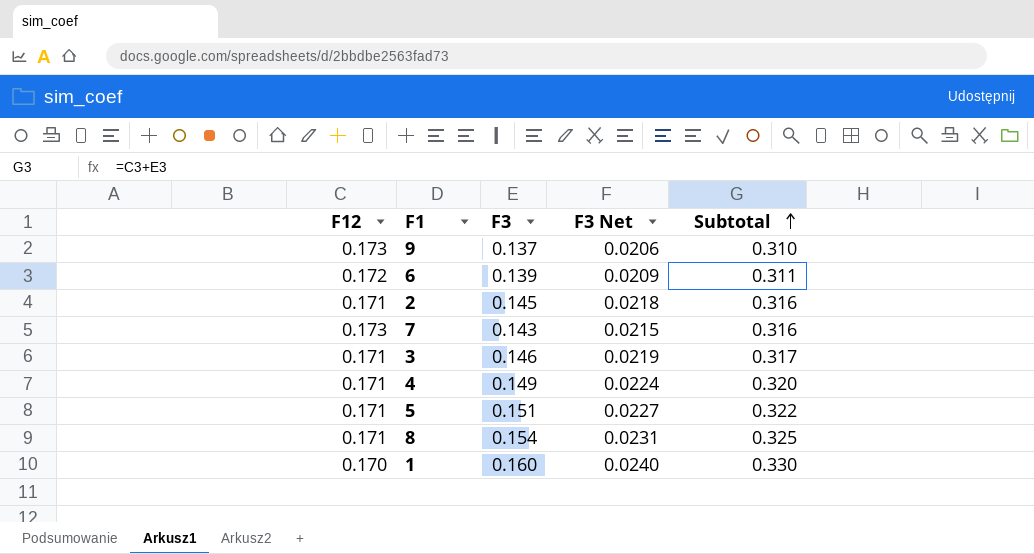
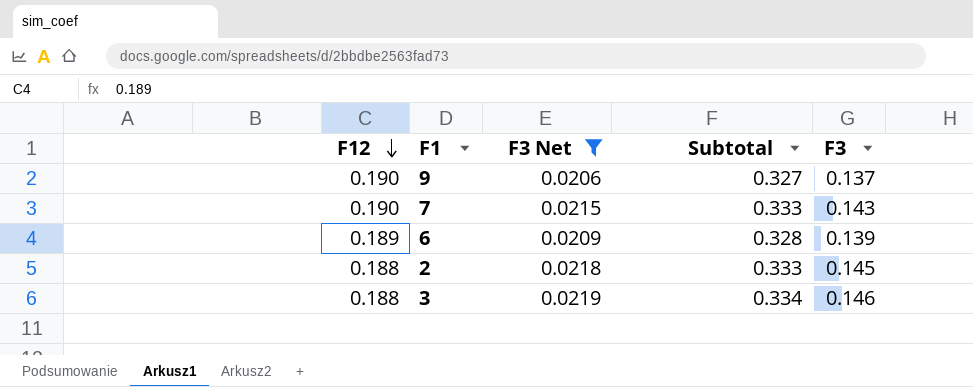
filter: none -> F3 Net <= 0.0219
row order: Subtotal ascending -> F12 descending
column F3 | position: 3 -> 5
9 | F12: 0.173 -> 0.190
9 | Subtotal: 0.310 -> 0.327
7 | F12: 0.173 -> 0.190
7 | Subtotal: 0.316 -> 0.333
6 | F12: 0.172 -> 0.189
6 | Subtotal: 0.311 -> 0.328
2 | F12: 0.171 -> 0.188
2 | Subtotal: 0.316 -> 0.333
3 | F12: 0.171 -> 0.188
3 | Subtotal: 0.317 -> 0.334

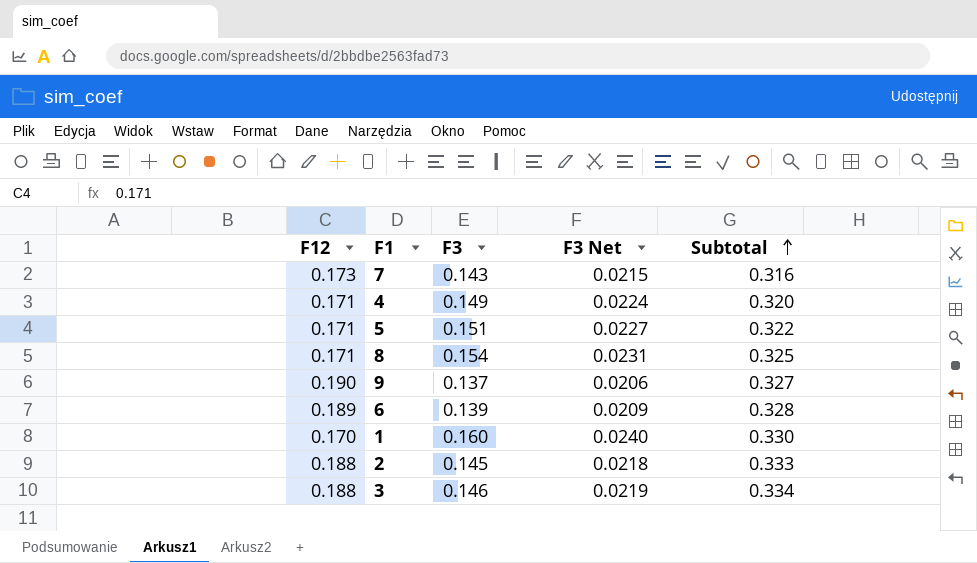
filter: F3 Net <= 0.0219 -> none
row order: F12 descending -> Subtotal ascending
column F3 | position: 5 -> 3
7 | F12: 0.190 -> 0.173
7 | Subtotal: 0.333 -> 0.316

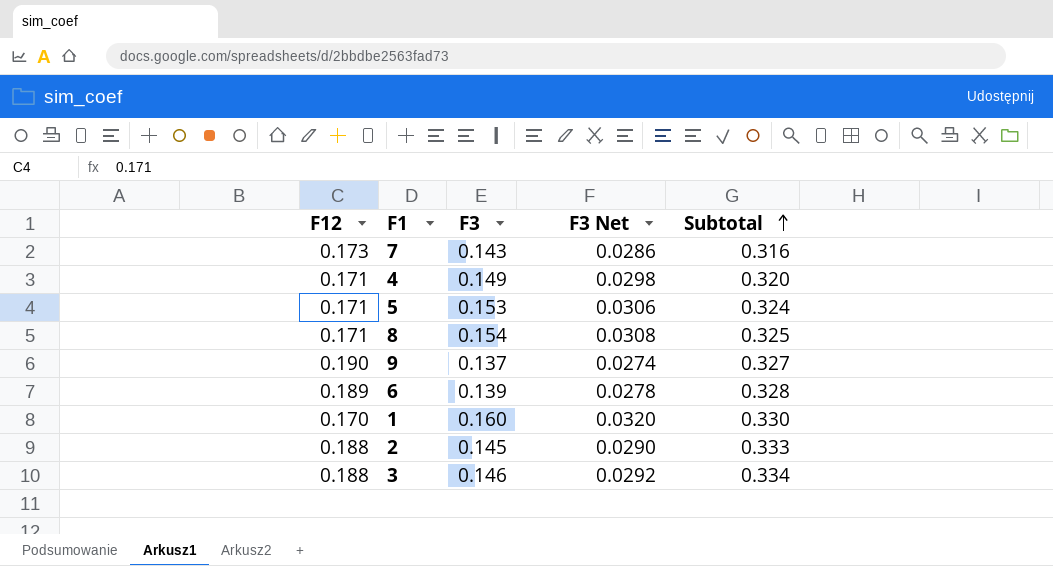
column F3 Net | formula: [F3] * 0.15 -> [F3] * 0.2
5 | F3: 0.151 -> 0.153
5 | Subtotal: 0.322 -> 0.324

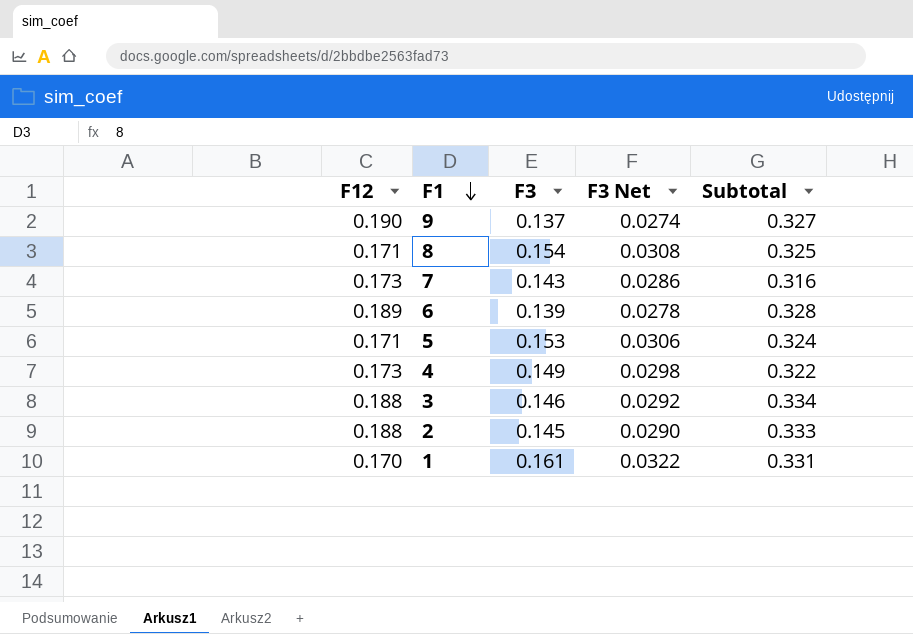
row order: Subtotal ascending -> F1 descending
4 | F12: 0.171 -> 0.173
4 | Subtotal: 0.320 -> 0.322
1 | F3: 0.160 -> 0.161
1 | F3 Net: 0.0320 -> 0.0322
1 | Subtotal: 0.330 -> 0.331

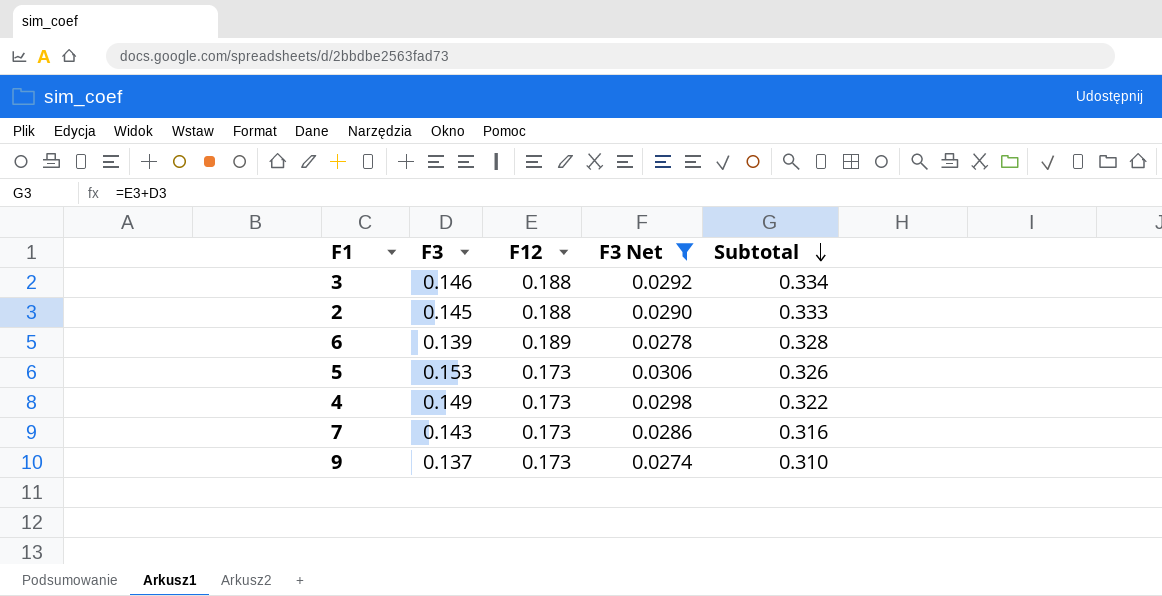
filter: none -> F3 Net <= 0.0306
row order: F1 descending -> Subtotal descending
column F12 | position: 1 -> 3
5 | F12: 0.171 -> 0.173
5 | Subtotal: 0.324 -> 0.326
9 | F12: 0.190 -> 0.173
9 | Subtotal: 0.327 -> 0.310

